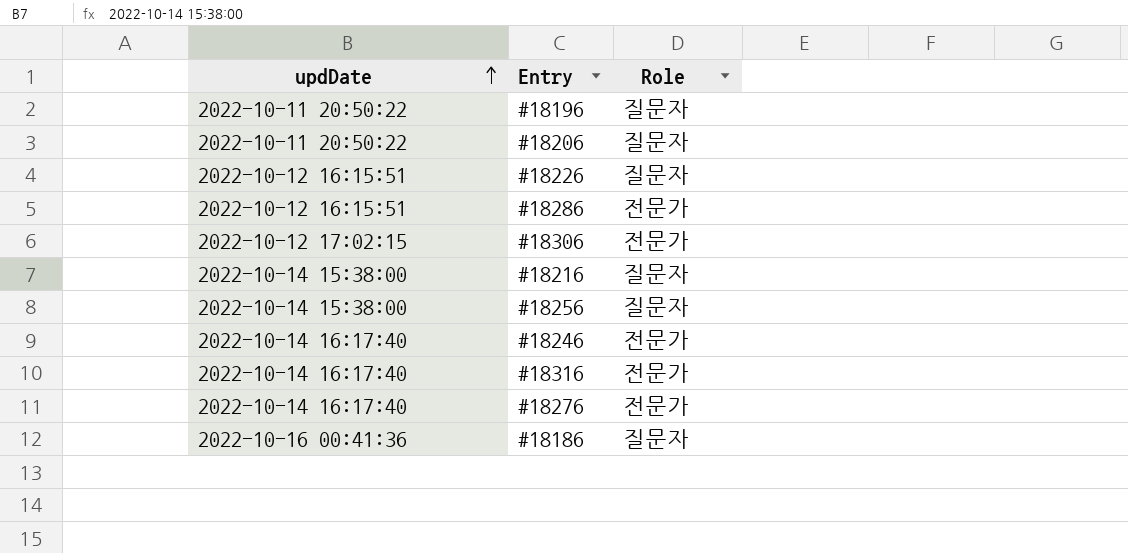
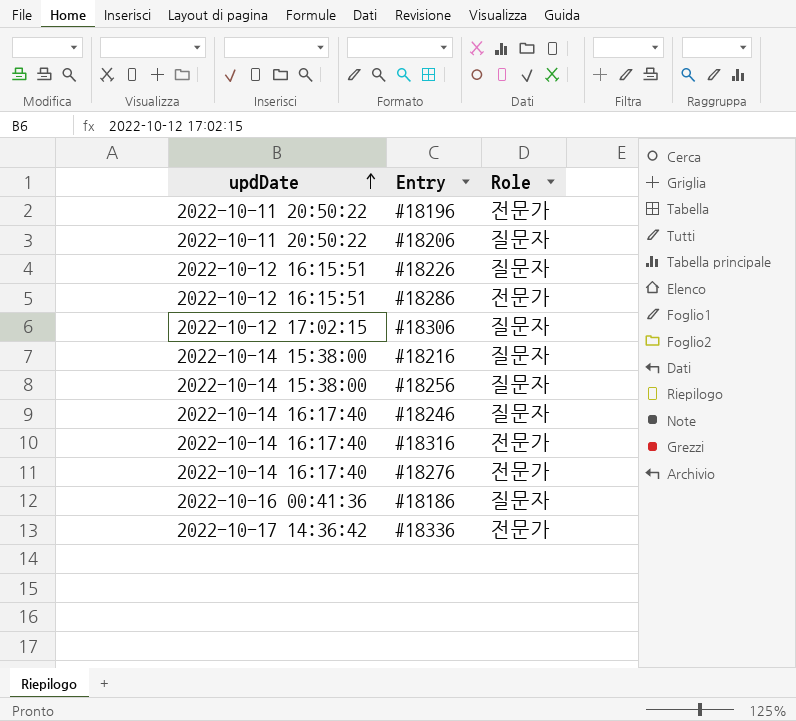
#18196 | Role: 질문자 -> 전문가
#18306 | Role: 전문가 -> 질문자
#18246 | Role: 전문가 -> 질문자
row #18336: none -> 2022-10-17 14:36:42 | 전문가

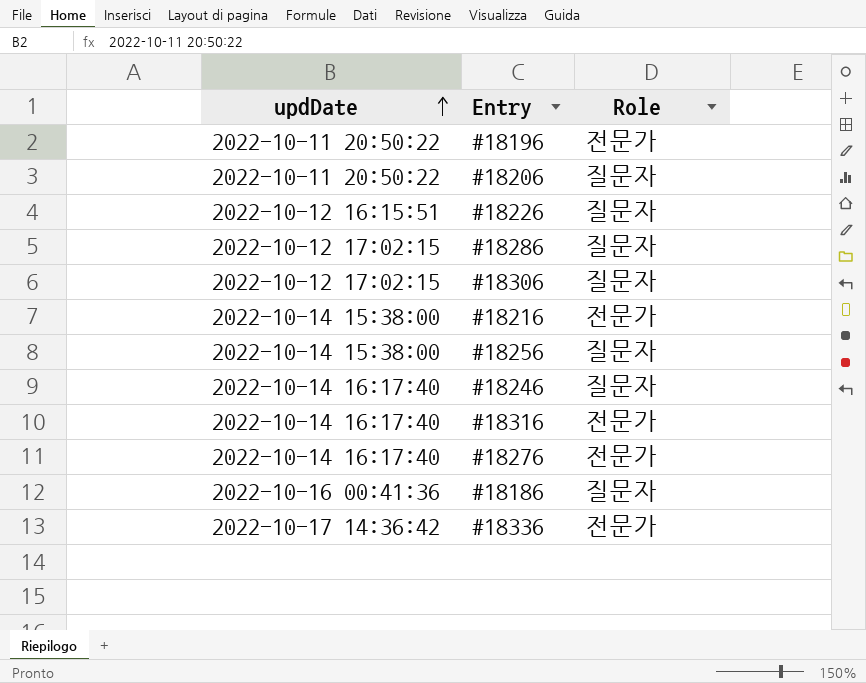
#18286 | updDate: 2022-10-12 16:15:51 -> 2022-10-12 17:02:15
#18286 | Role: 전문가 -> 질문자
#18216 | Role: 질문자 -> 전문가

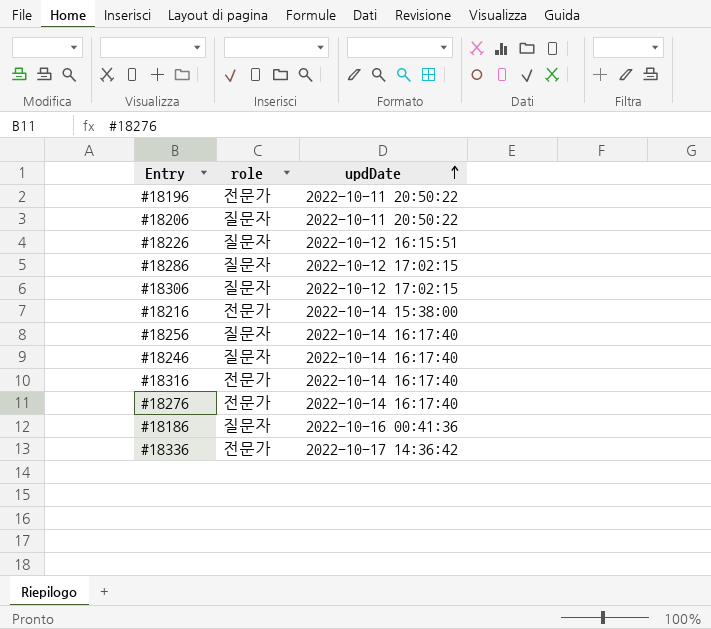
column name: Role -> role
column updDate | position: 1 -> 3
#18256 | updDate: 2022-10-14 15:38:00 -> 2022-10-14 16:17:40

